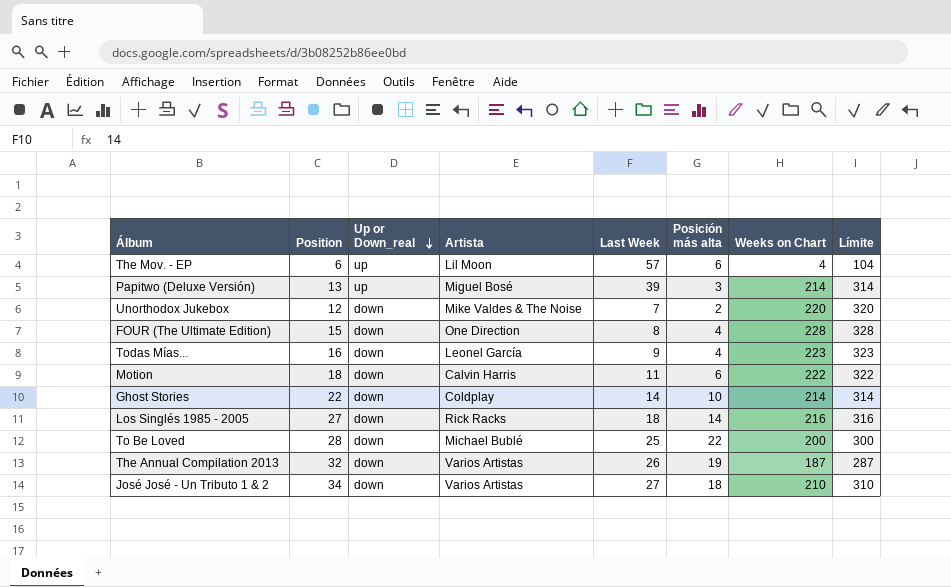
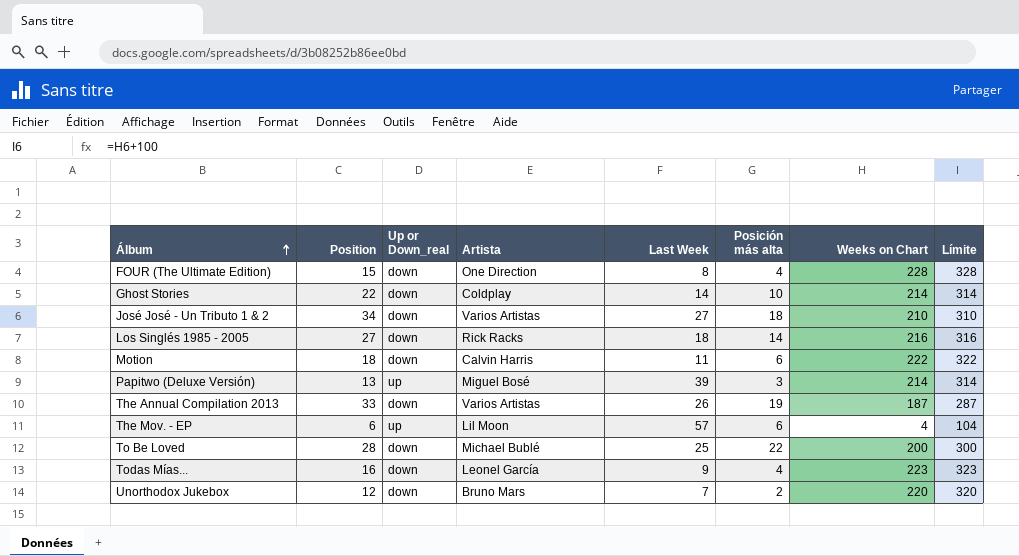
row order: Up or Down_real descending -> Álbum ascending
The Annual Compilation 2013 | Position: 32 -> 33
Unorthodox Jukebox | Artista: Mike Valdes & The Noise -> Bruno Mars

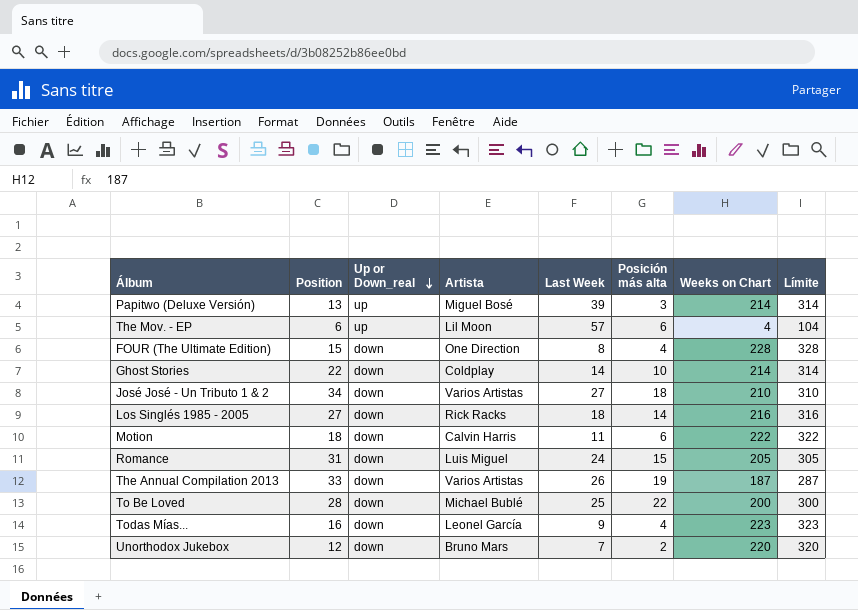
row order: Álbum ascending -> Up or Down_real descending
row Romance: none -> 31 | down | Luis Miguel | 24 | 15 | 205 | 305

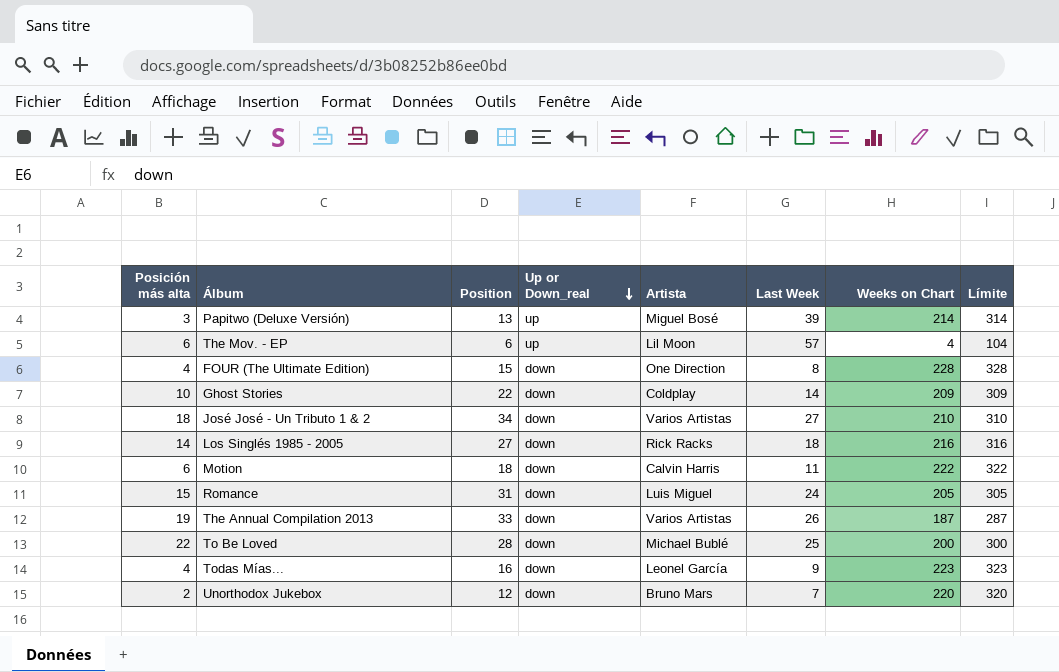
column Posición más alta | position: 6 -> 1
Ghost Stories | Weeks on Chart: 214 -> 209
Ghost Stories | Límite: 314 -> 309

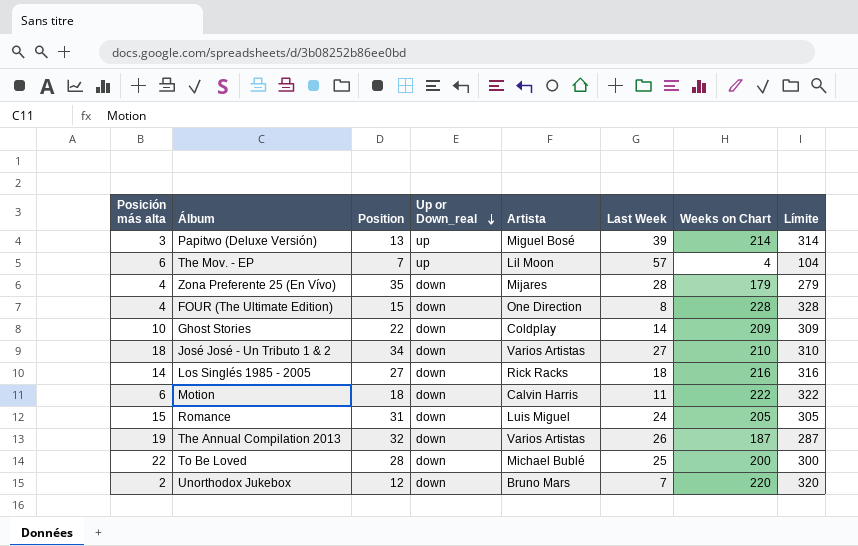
row Todas Mías...: 4 | 16 | down | Leonel García | 9 | 223 | 323 -> none
The Mov. - EP | Position: 6 -> 7
row Zona Preferente 25 (En Vívo): none -> 4 | 35 | down | Mijares | 28 | 179 | 279
The Annual Compilation 2013 | Position: 33 -> 32

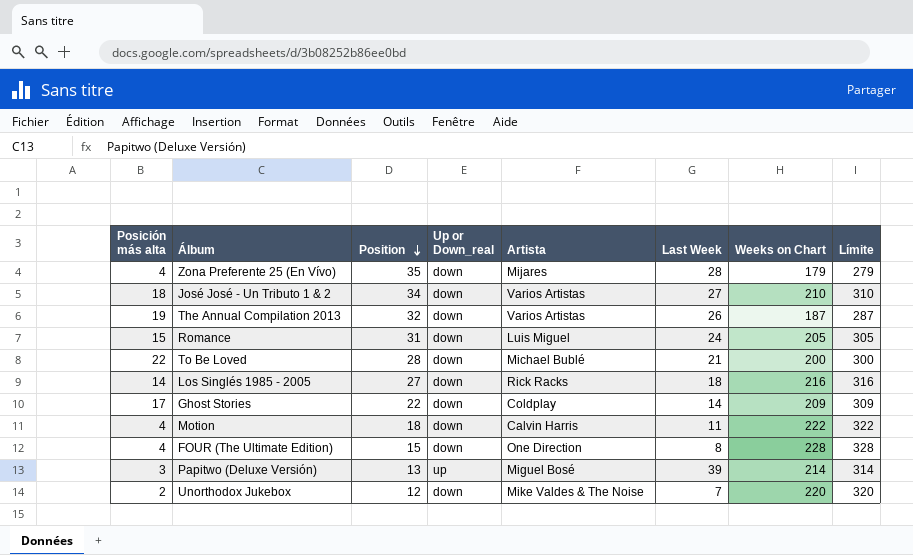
row order: Up or Down_real descending -> Position descending
row The Mov. - EP: 6 | 7 | up | Lil Moon | 57 | 4 | 104 -> none
To Be Loved | Last Week: 25 -> 21
Ghost Stories | Posición más alta: 10 -> 17
Motion | Posición más alta: 6 -> 4
Unorthodox Jukebox | Artista: Bruno Mars -> Mike Valdes & The Noise

